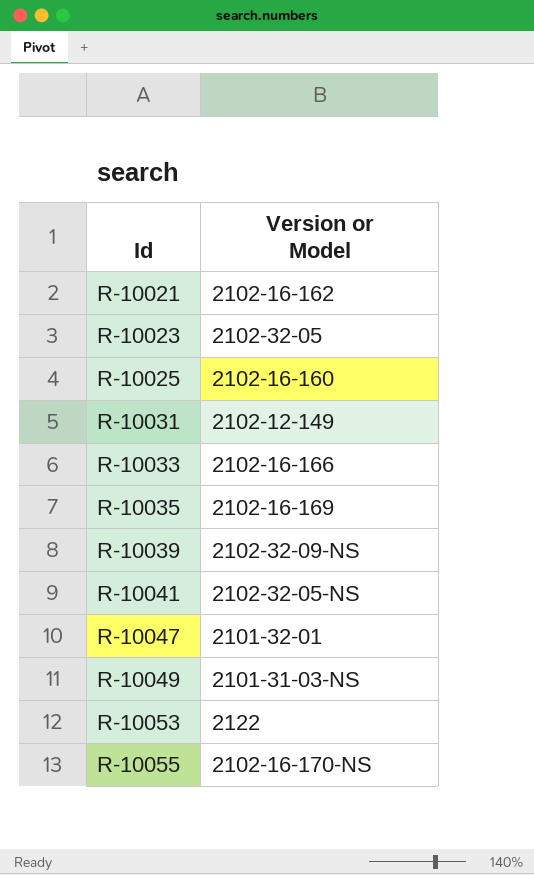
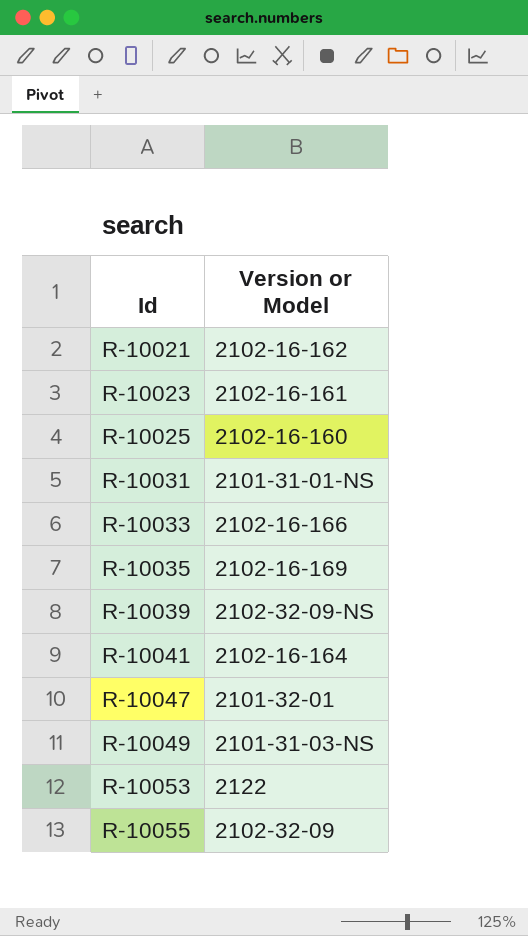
R-10023 | Version or Model: 2102-32-05 -> 2102-16-161
R-10031 | Version or Model: 2102-12-149 -> 2101-31-01-NS
R-10041 | Version or Model: 2102-32-05-NS -> 2102-16-164
R-10055 | Version or Model: 2102-16-170-NS -> 2102-32-09

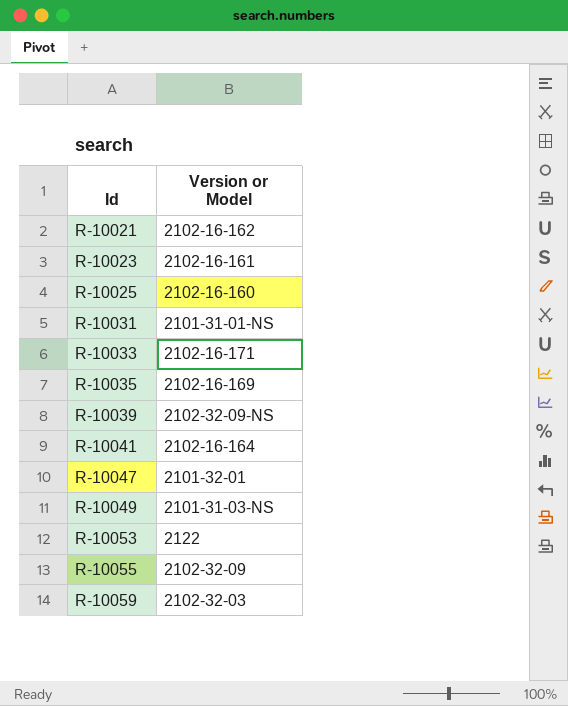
R-10033 | Version or Model: 2102-16-166 -> 2102-16-171
row R-10059: none -> 2102-32-03

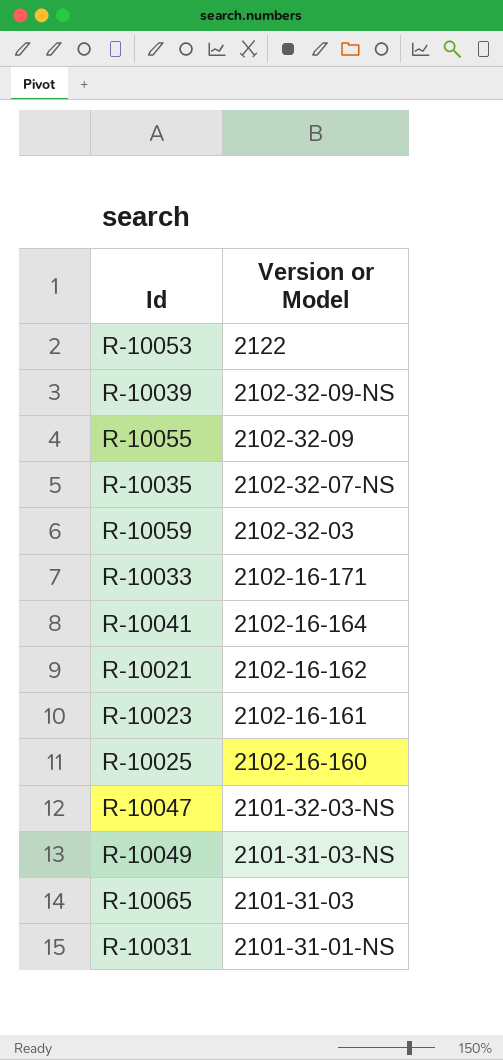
row order: Id ascending -> Version or Model descending
R-10035 | Version or Model: 2102-16-169 -> 2102-32-07-NS
R-10047 | Version or Model: 2101-32-01 -> 2101-32-03-NS
row R-10065: none -> 2101-31-03

